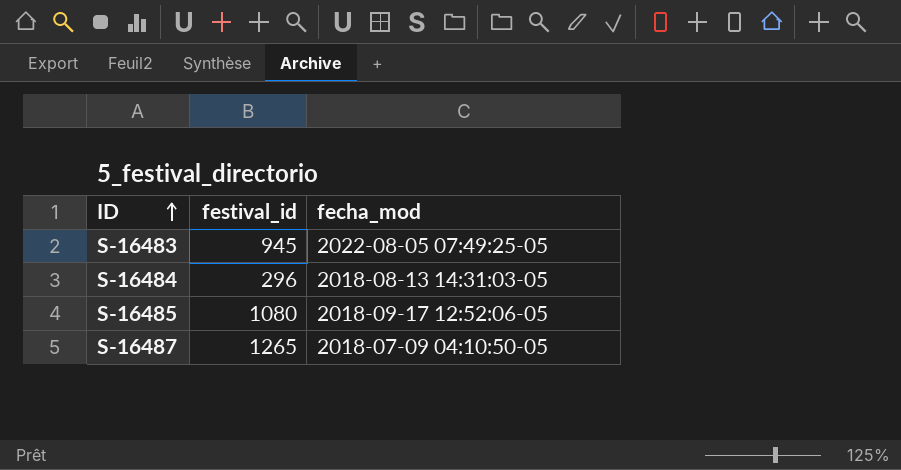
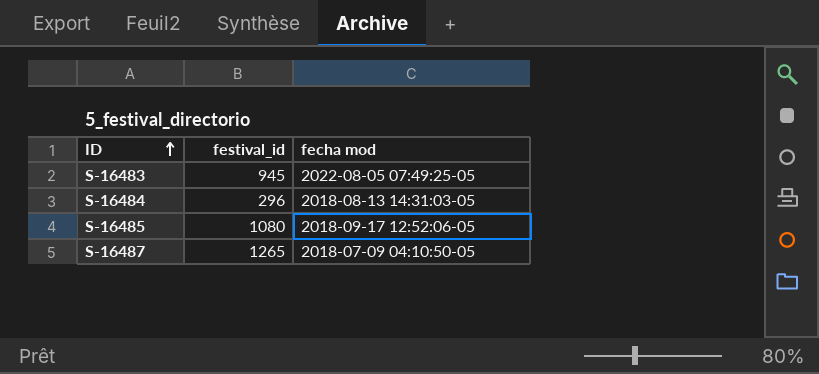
column name: fecha_mod -> fecha mod

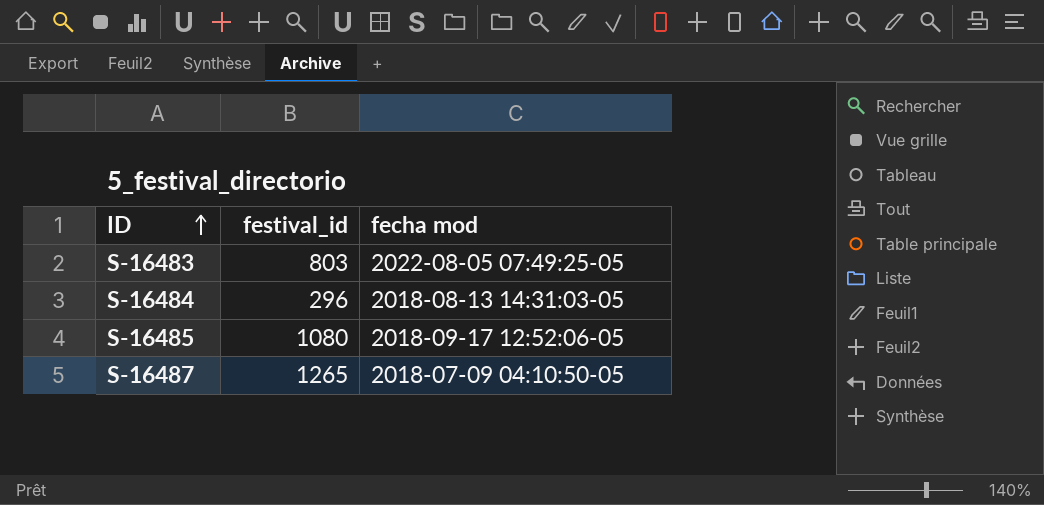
S-16483 | festival_id: 945 -> 803

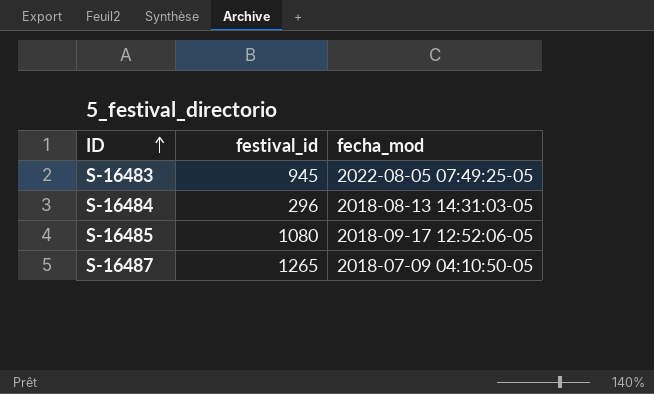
column name: fecha mod -> fecha_mod
S-16483 | festival_id: 803 -> 945

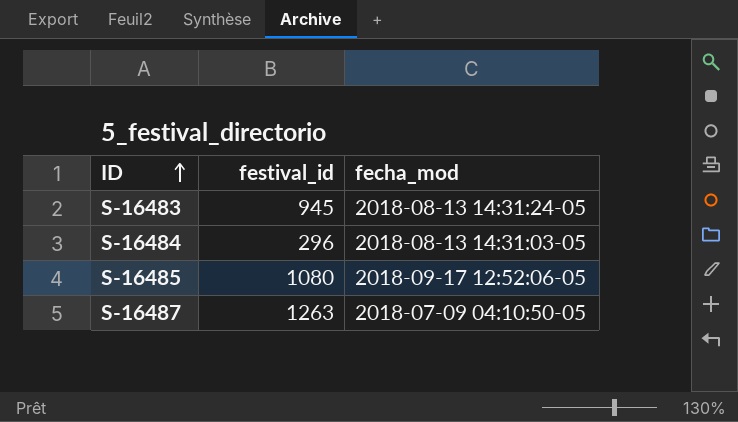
S-16483 | fecha_mod: 2022-08-05 07:49:25-05 -> 2018-08-13 14:31:24-05
S-16487 | festival_id: 1265 -> 1263

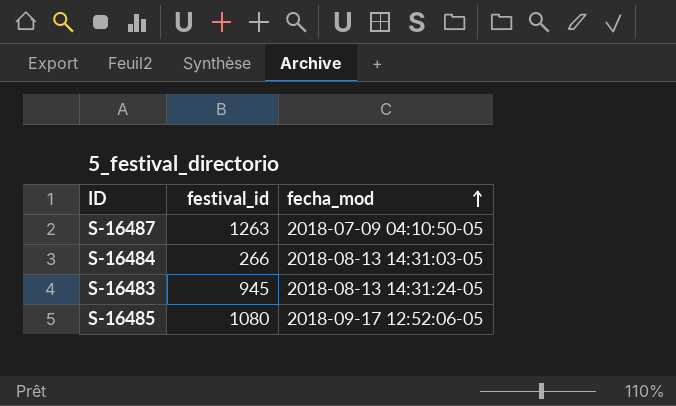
row order: ID ascending -> fecha_mod ascending
S-16484 | festival_id: 296 -> 266

